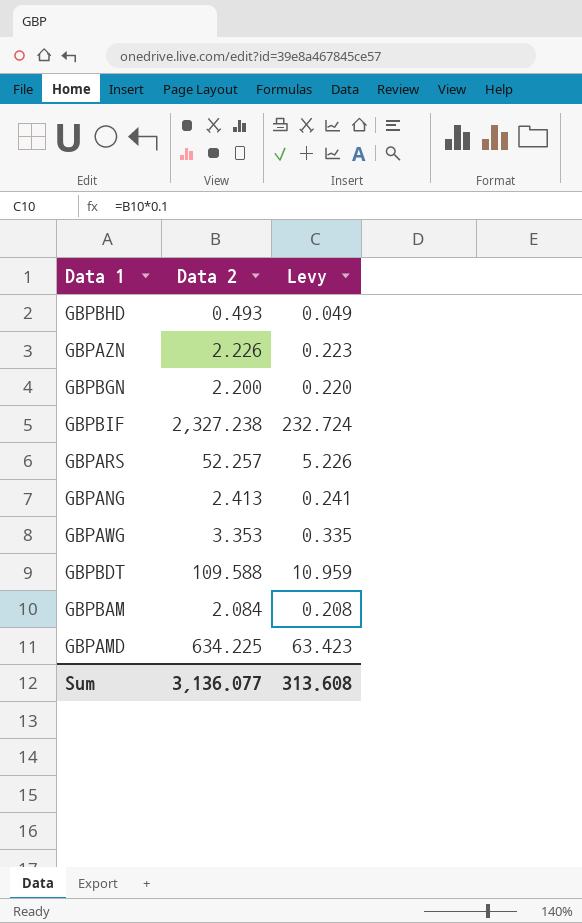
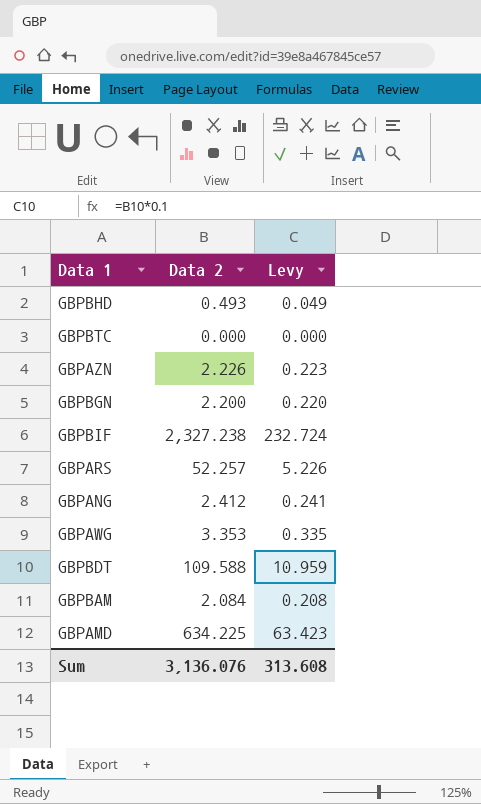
row GBPBTC: none -> 0.000 | 0.000
GBPANG | Data 2: 2.413 -> 2.412
Sum | Data 2: 3,136.077 -> 3,136.076

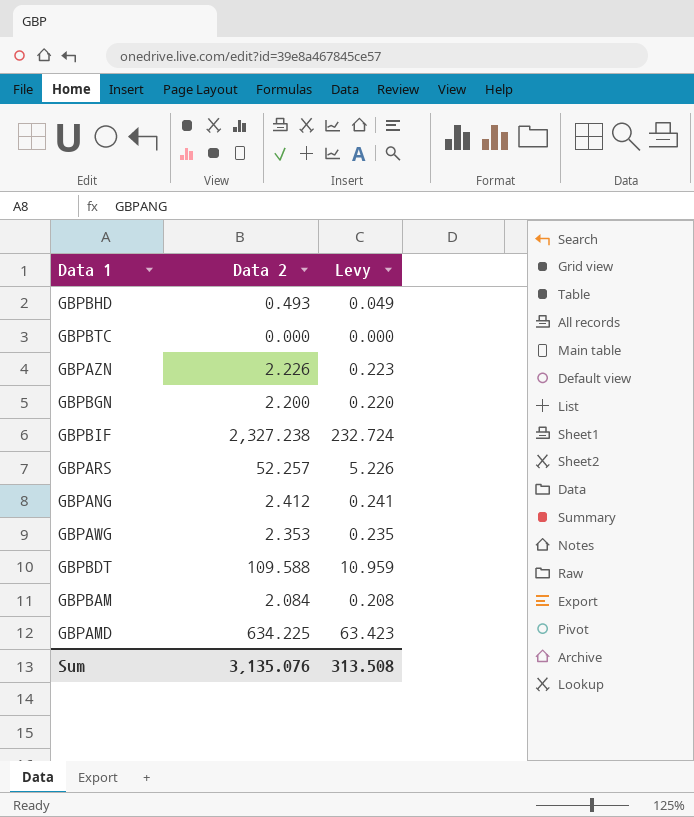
GBPAWG | Data 2: 3.353 -> 2.353
GBPAWG | Levy: 0.335 -> 0.235
Sum | Data 2: 3,136.076 -> 3,135.076
Sum | Levy: 313.608 -> 313.508

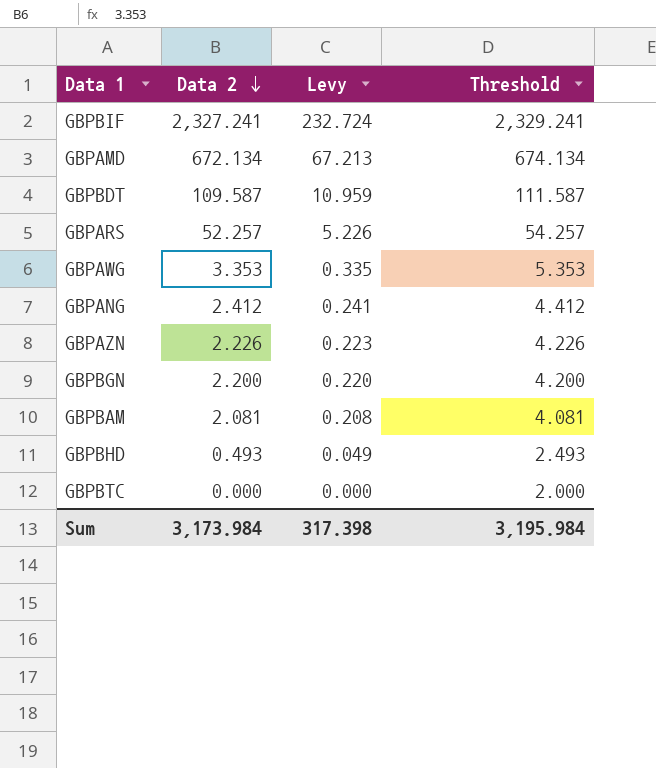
row order: none -> Data 2 descending
column Threshold | formula: none -> [Data 2] + 2
GBPBIF | Data 2: 2,327.238 -> 2,327.241
GBPAMD | Data 2: 634.225 -> 672.134
GBPAMD | Levy: 63.423 -> 67.213
GBPBDT | Data 2: 109.588 -> 109.587
GBPAWG | Data 2: 2.353 -> 3.353
GBPAWG | Levy: 0.235 -> 0.335
GBPBAM | Data 2: 2.084 -> 2.081
Sum | Data 2: 3,135.076 -> 3,173.984
Sum | Levy: 313.508 -> 317.398

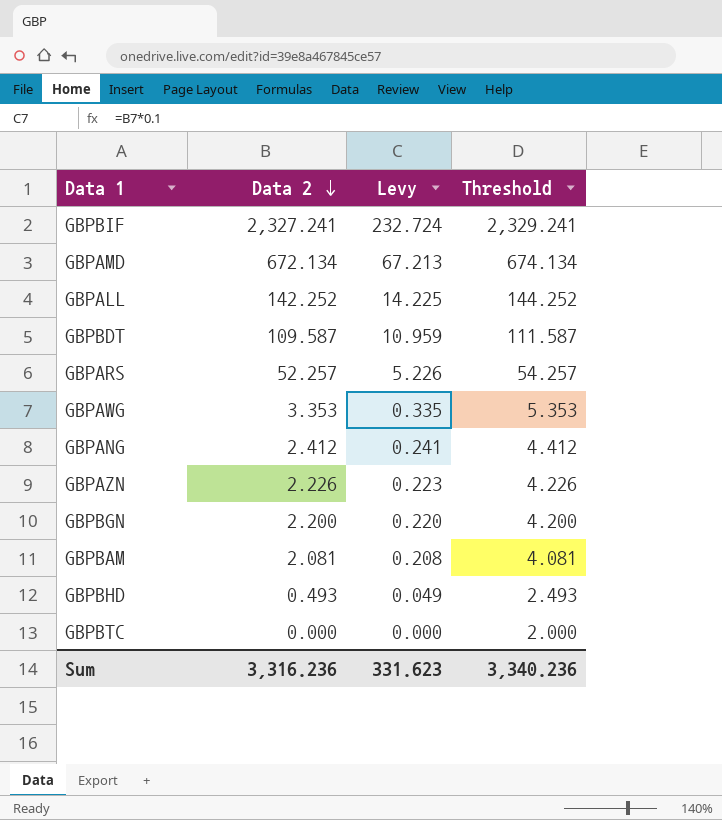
row GBPALL: none -> 142.252 | 14.225 | 144.252
Sum | Data 2: 3,173.984 -> 3,316.236
Sum | Levy: 317.398 -> 331.623
Sum | Threshold: 3,195.984 -> 3,340.236

